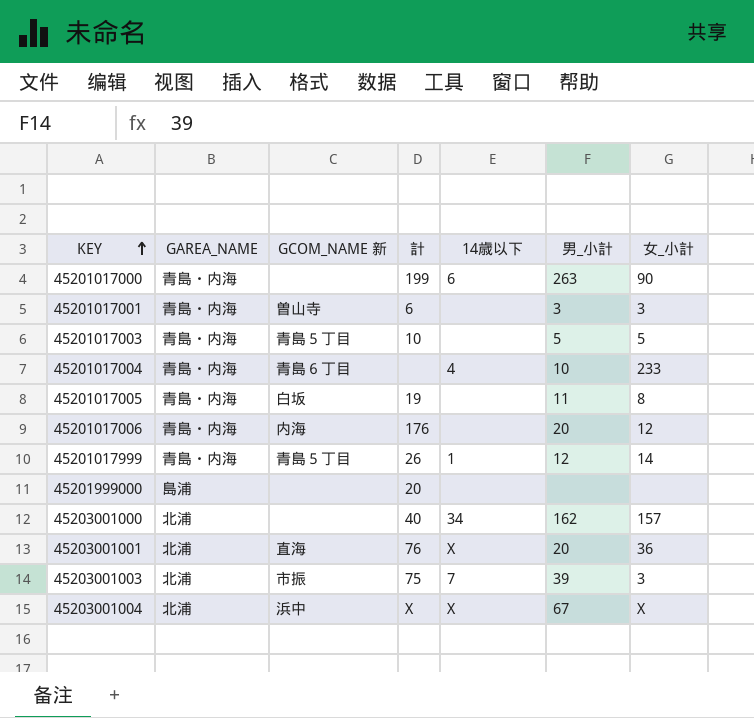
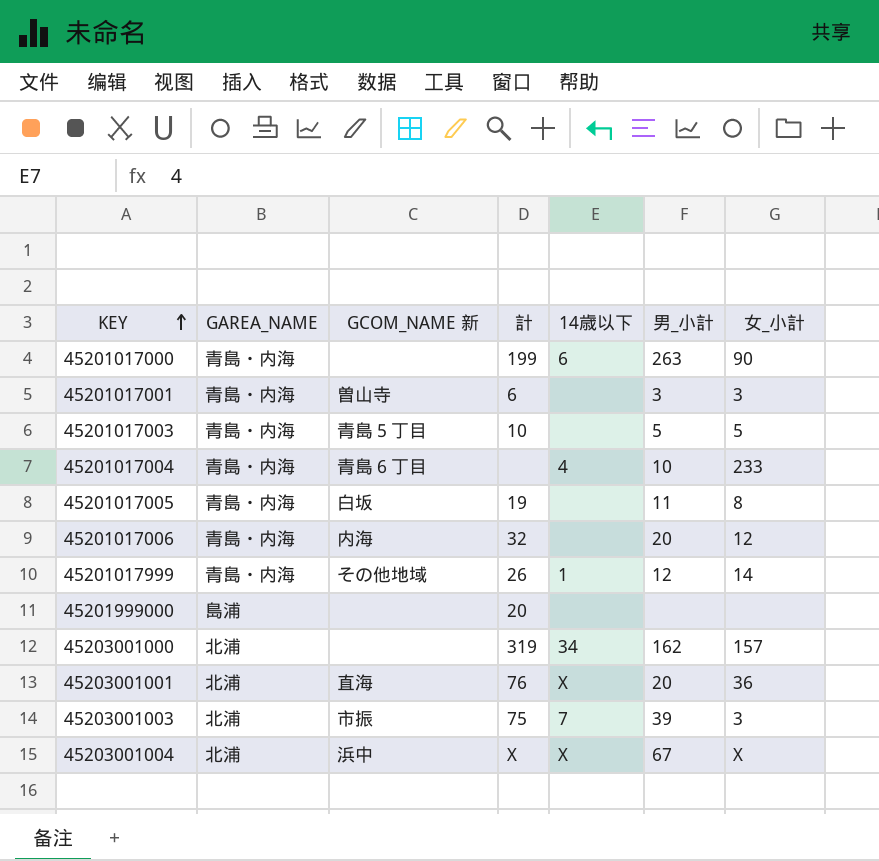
45201017006 | 計: 176 -> 32
45201017999 | GCOM_NAME 新: 青島５丁目 -> その他地域
45203001000 | 計: 40 -> 319

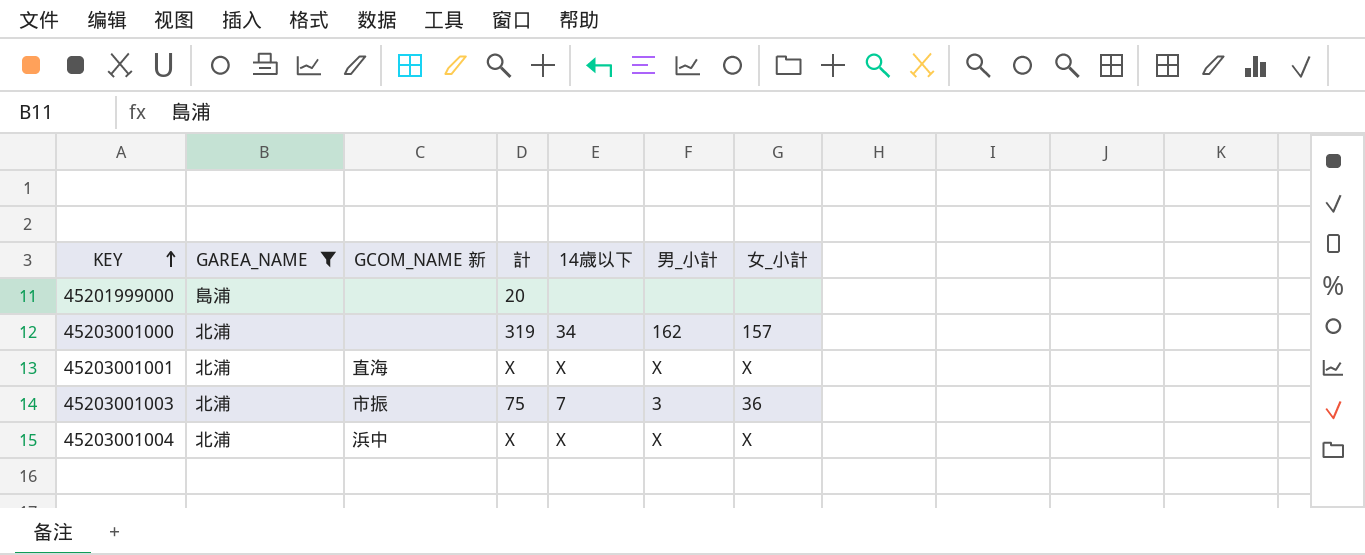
filter: none -> GAREA_NAME != 青島・内海
45203001001 | 計: 76 -> X
45203001001 | 男_小計: 20 -> X
45203001001 | 女_小計: 36 -> X
45203001003 | 男_小計: 39 -> 3
45203001003 | 女_小計: 3 -> 36
45203001004 | 男_小計: 67 -> X

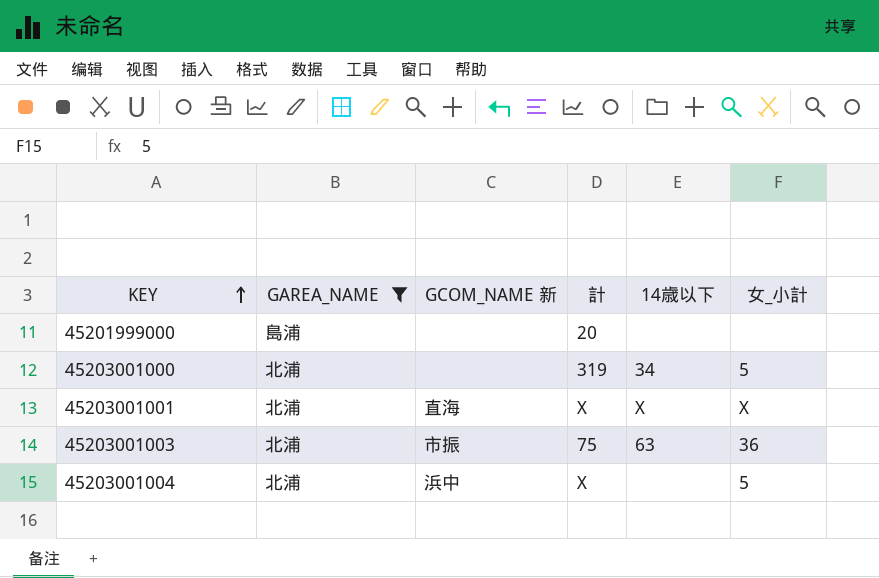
column 男_小計 | position: 6 -> none
45203001000 | 女_小計: 157 -> 5
45203001003 | 14歳以下: 7 -> 63
45203001004 | 14歳以下: X -> none
45203001004 | 女_小計: X -> 5

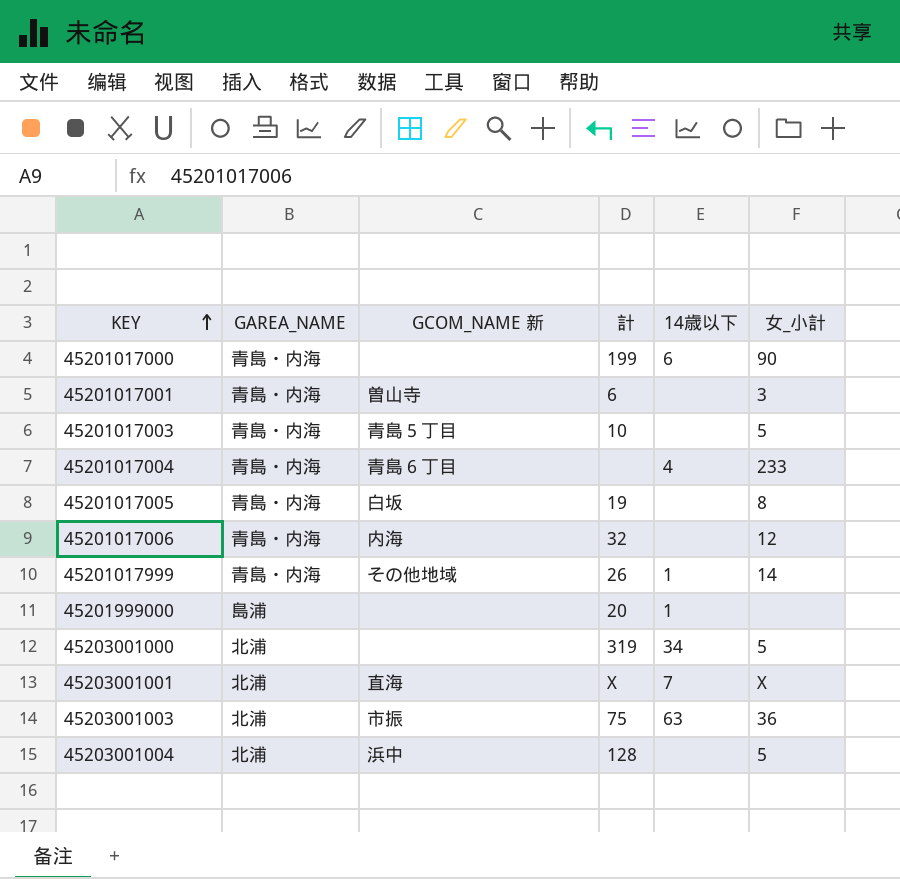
filter: GAREA_NAME != 青島・内海 -> none
45201999000 | 14歳以下: none -> 1
45203001001 | 14歳以下: X -> 7
45203001004 | 計: X -> 128

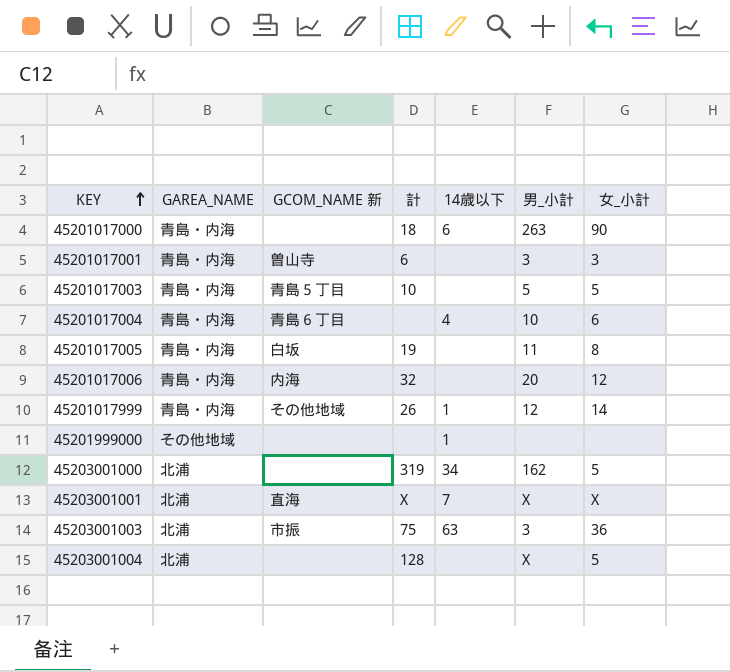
column 男_小計 | position: none -> 6
45201017000 | 計: 199 -> 18
45201017004 | 女_小計: 233 -> 6
45201999000 | GAREA_NAME: 島浦 -> その他地域
45201999000 | 計: 20 -> none
45203001004 | GCOM_NAME 新: 浜中 -> none

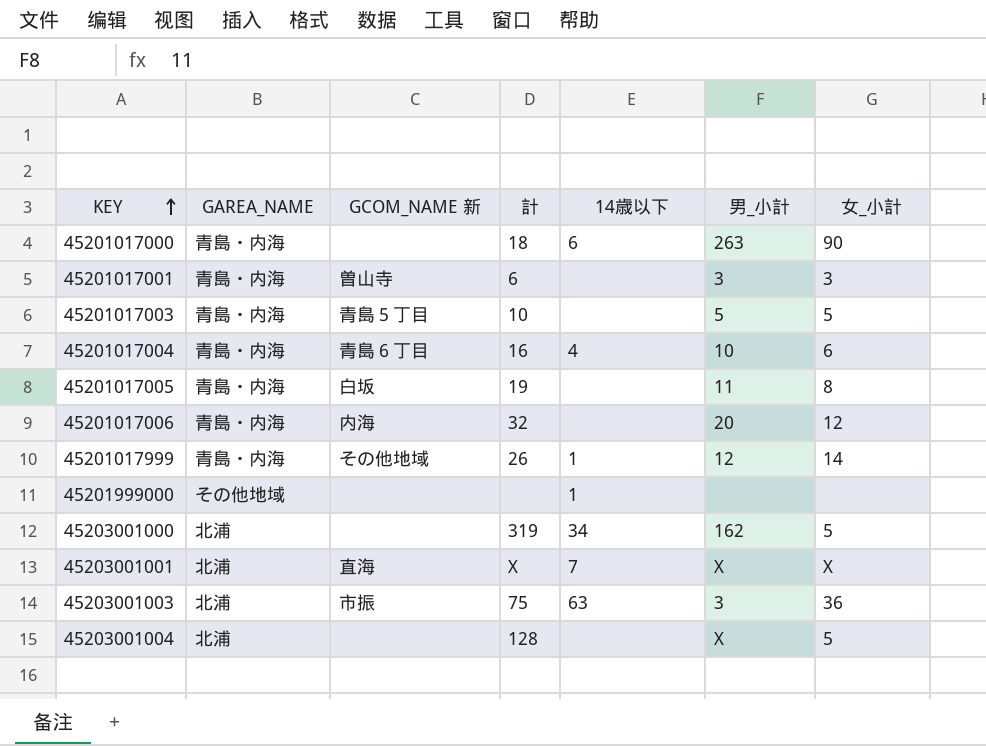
45201017004 | 計: none -> 16

